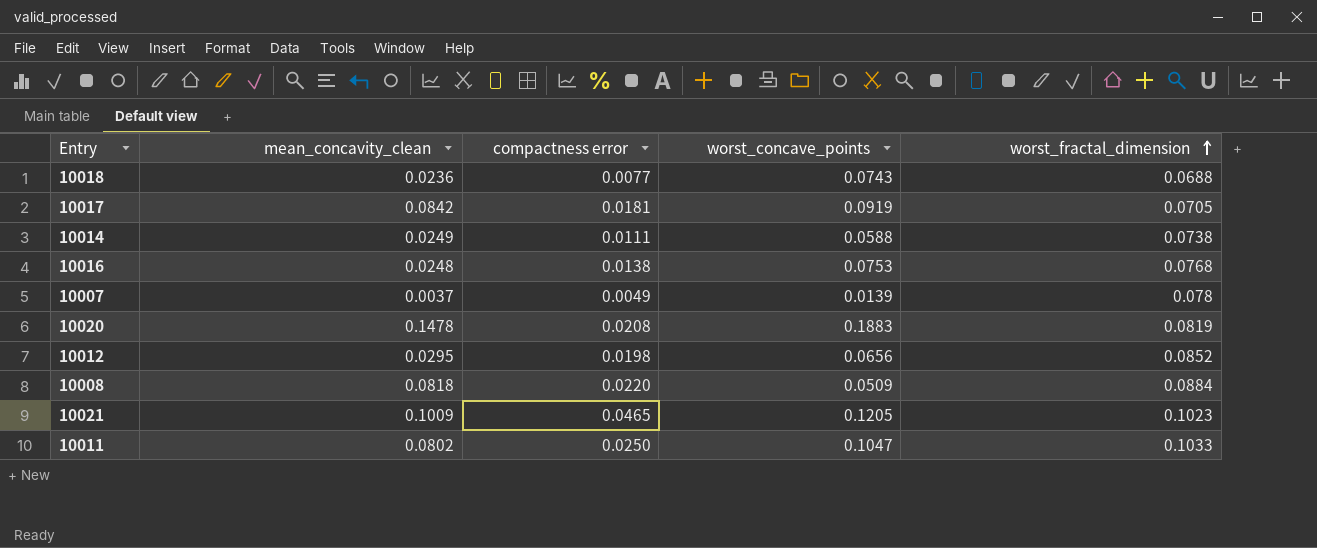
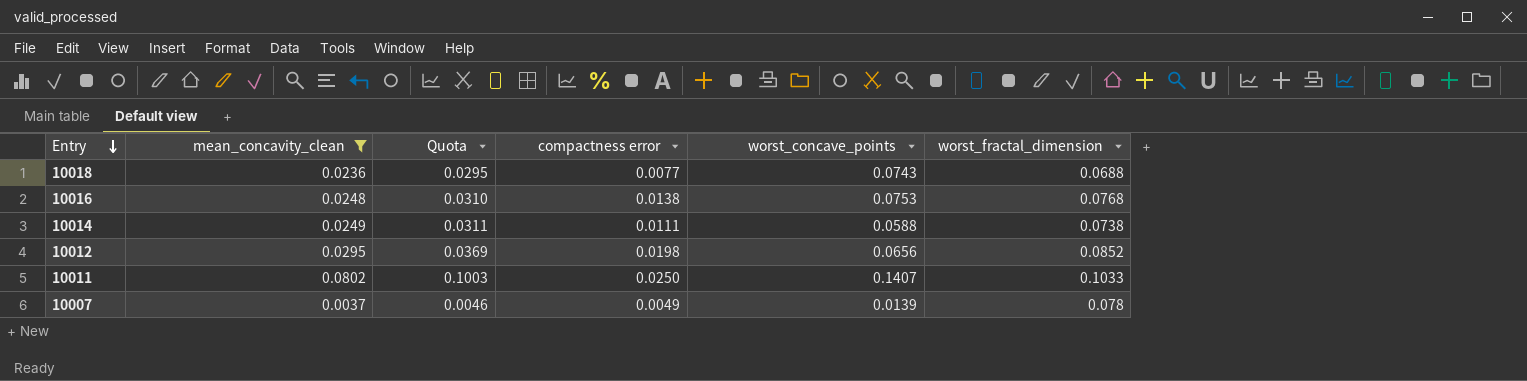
filter: none -> mean_concavity_clean <= 0.0802
row order: worst_fractal_dimension ascending -> Entry descending
column Quota | formula: none -> [mean_concavity_clean] * 1.25
10011 | worst_concave_points: 0.1047 -> 0.1407

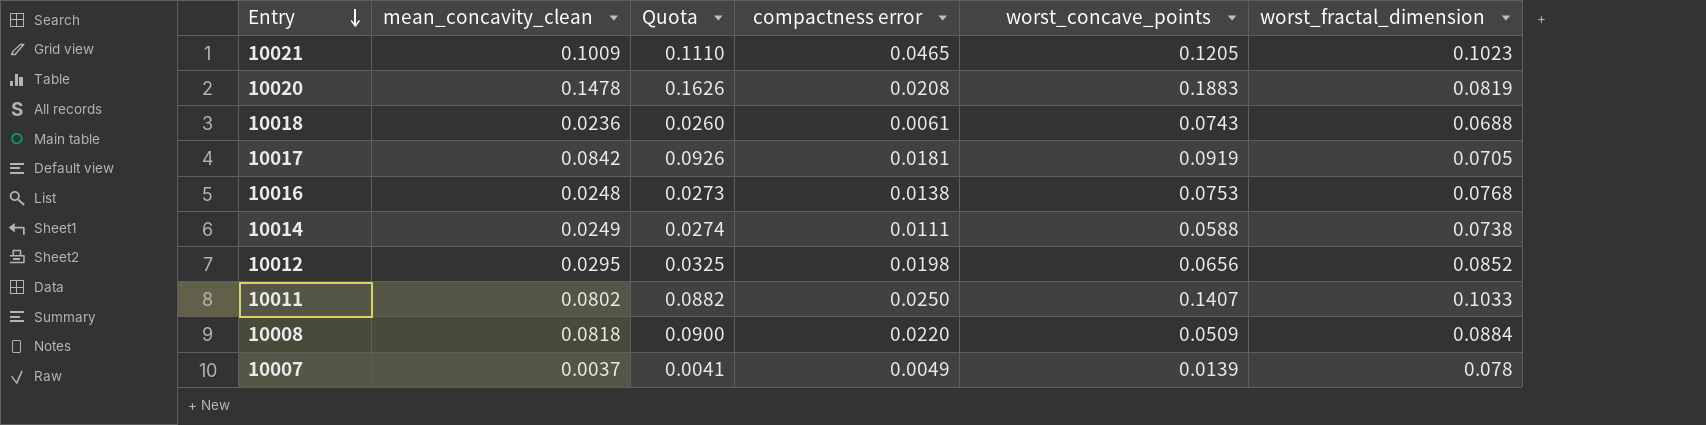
filter: mean_concavity_clean <= 0.0802 -> none
column Quota | formula: [mean_concavity_clean] * 1.25 -> [mean_concavity_clean] * 1.1
10018 | compactness error: 0.0077 -> 0.0061

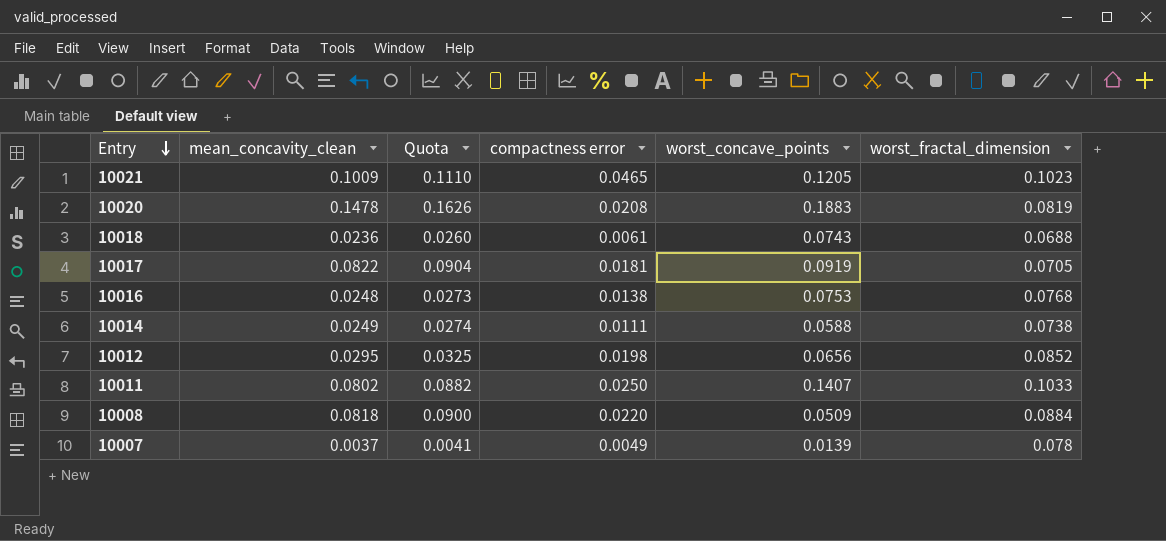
10017 | mean_concavity_clean: 0.0842 -> 0.0822
10017 | Quota: 0.0926 -> 0.0904

